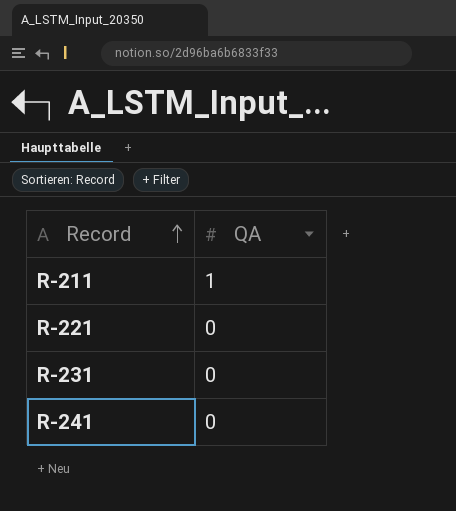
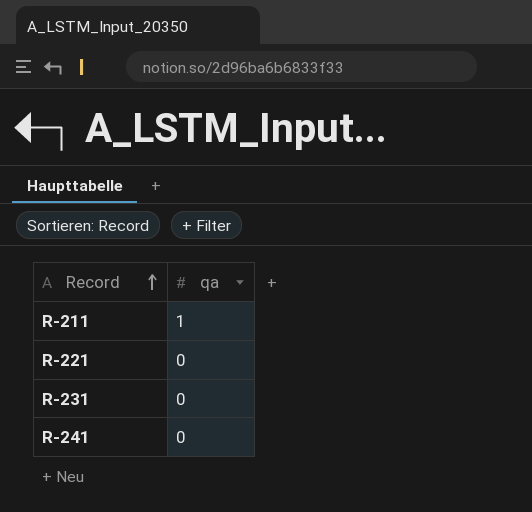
column name: QA -> qa

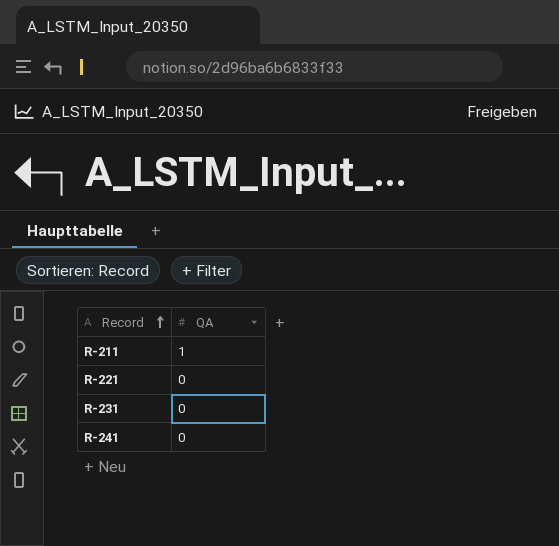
column name: qa -> QA

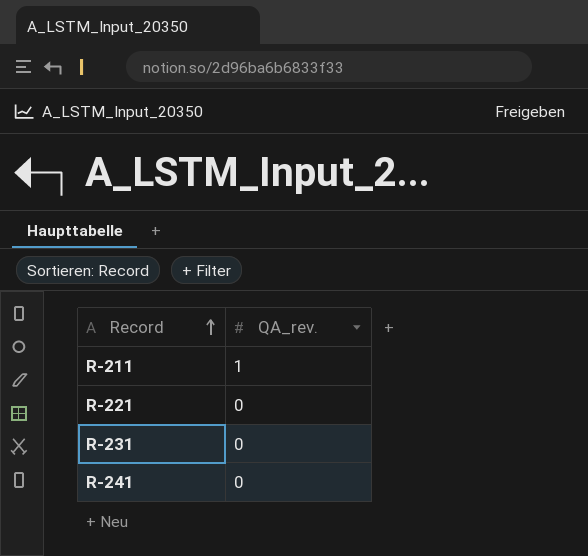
column name: QA -> QA_rev.

